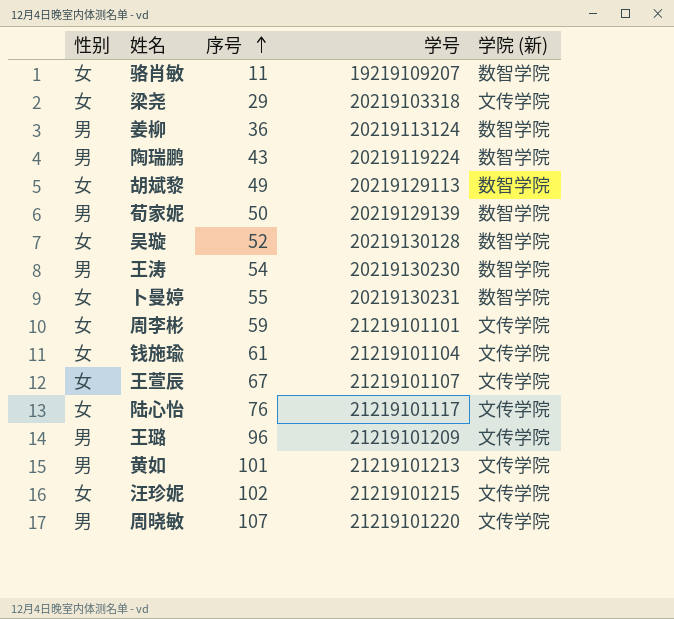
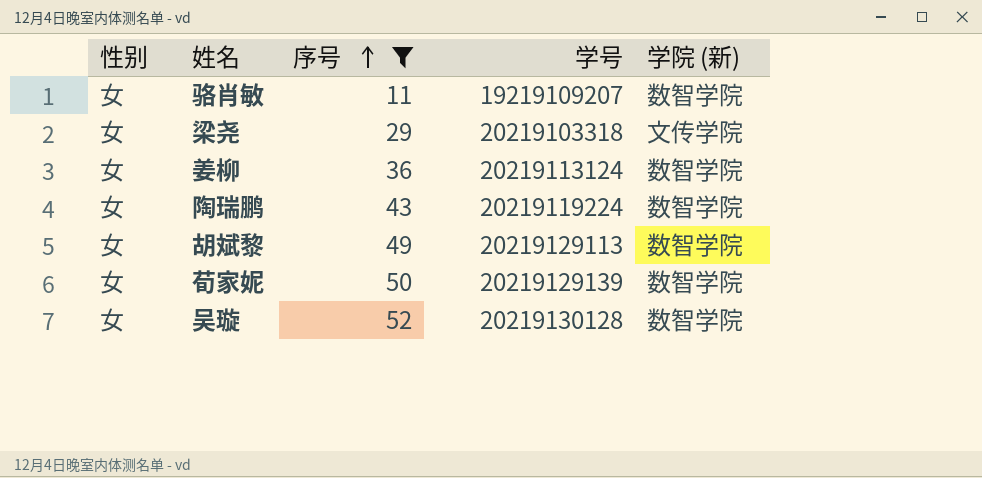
filter: none -> 序号 <= 52
姜柳 | 性别: 男 -> 女
陶瑞鹏 | 性别: 男 -> 女
荀家妮 | 性别: 男 -> 女

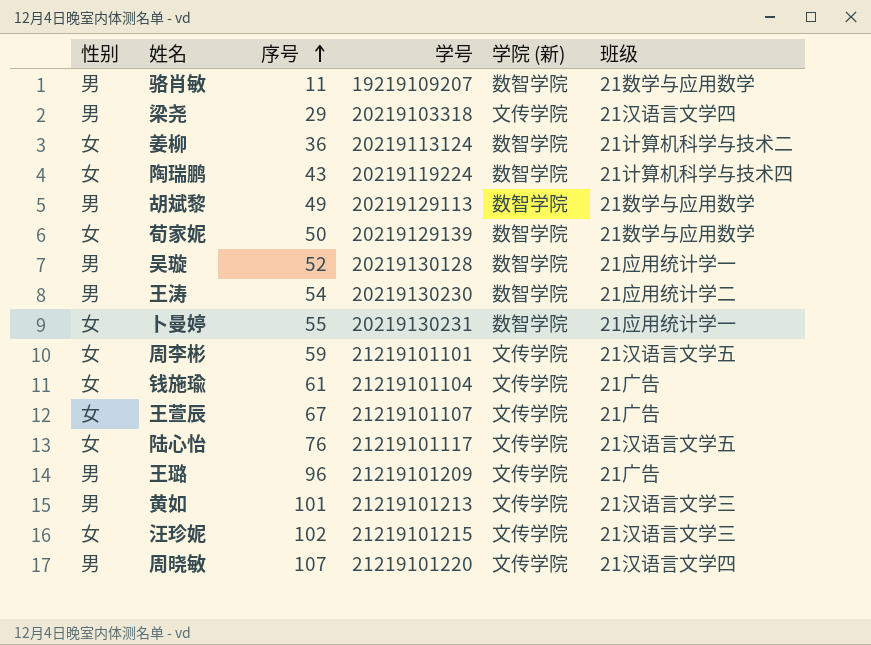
filter: 序号 <= 52 -> none
column 班级 | position: none -> 6
骆肖敏 | 性别: 女 -> 男
梁尧 | 性别: 女 -> 男
胡斌黎 | 性别: 女 -> 男
吴璇 | 性别: 女 -> 男

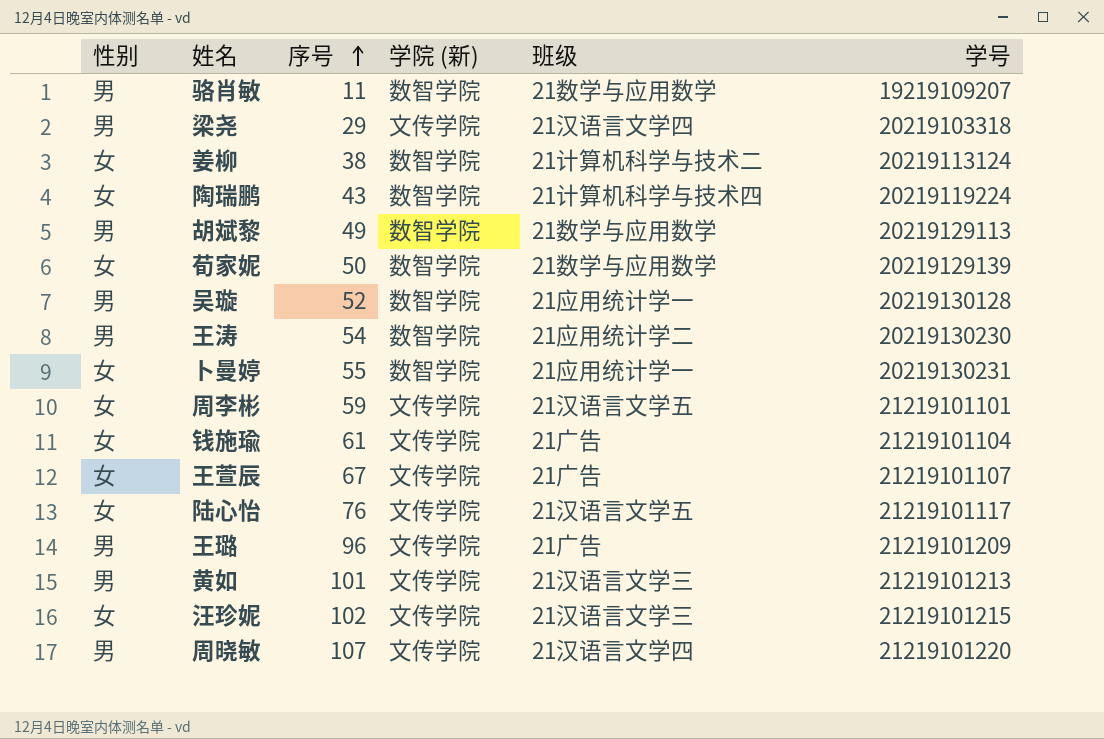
column 学号 | position: 4 -> 6
姜柳 | 序号: 36 -> 38

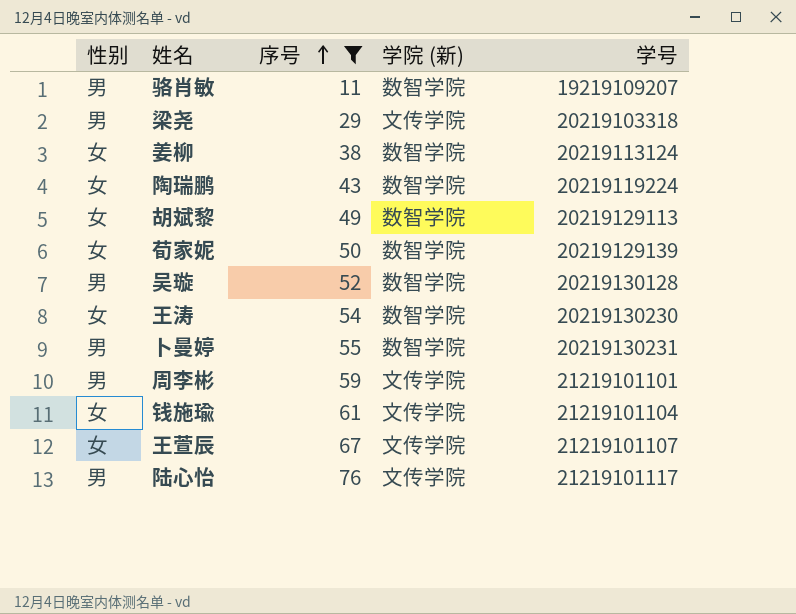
filter: none -> 序号 <= 76
column 班级 | position: 5 -> none
胡斌黎 | 性别: 男 -> 女
王涛 | 性别: 男 -> 女
卜曼婷 | 性别: 女 -> 男
周李彬 | 性别: 女 -> 男
陆心怡 | 性别: 女 -> 男

